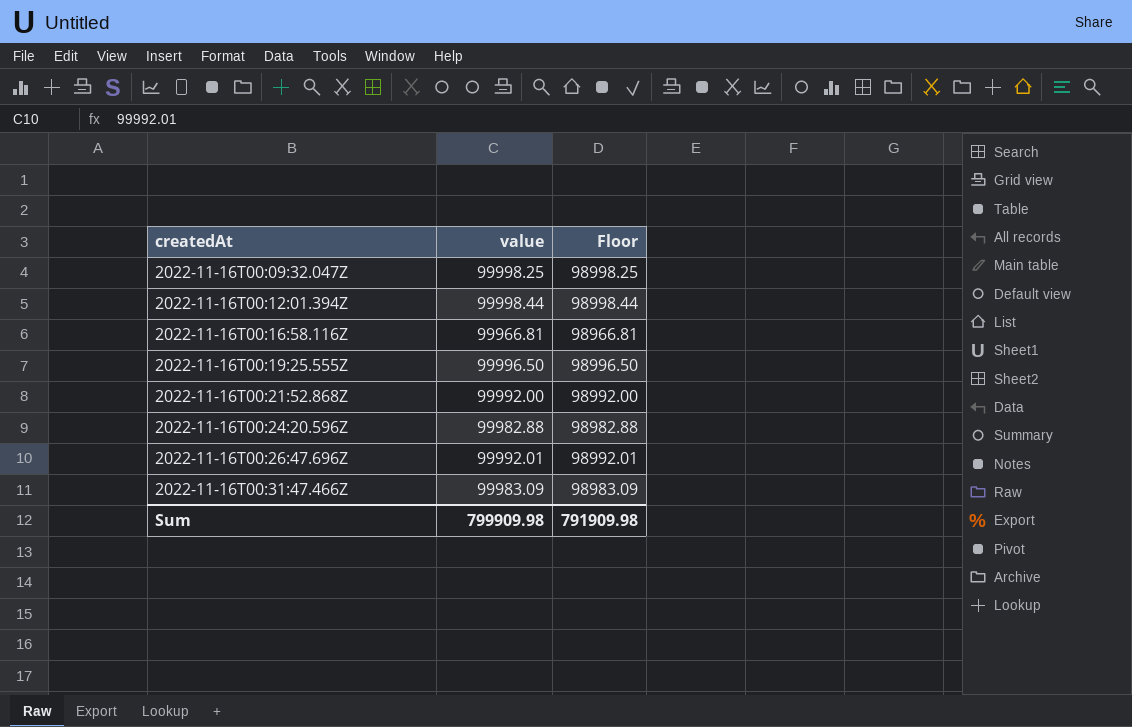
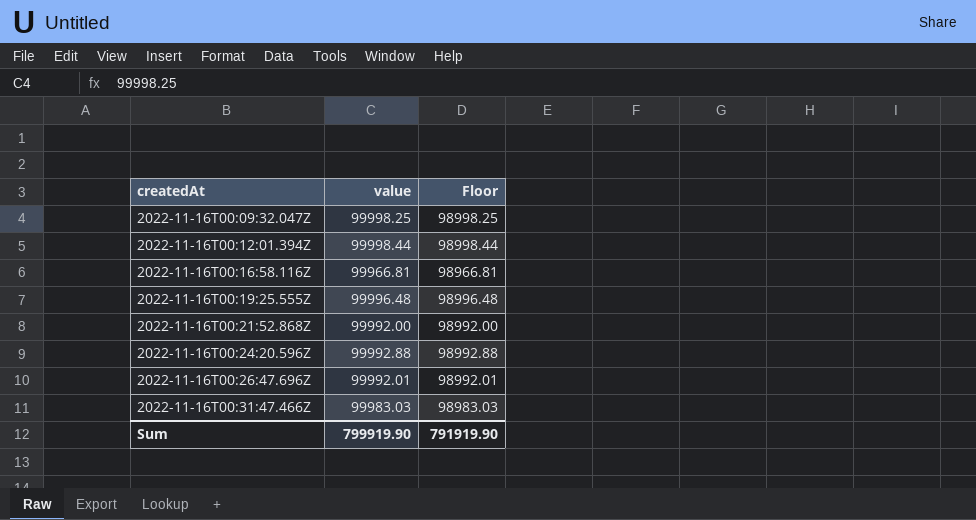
2022-11-16T00:19:25.555Z | value: 99996.50 -> 99996.48
2022-11-16T00:19:25.555Z | Floor: 98996.50 -> 98996.48
2022-11-16T00:24:20.596Z | value: 99982.88 -> 99992.88
2022-11-16T00:24:20.596Z | Floor: 98982.88 -> 98992.88
2022-11-16T00:31:47.466Z | value: 99983.09 -> 99983.03
2022-11-16T00:31:47.466Z | Floor: 98983.09 -> 98983.03
Sum | value: 799909.98 -> 799919.90
Sum | Floor: 791909.98 -> 791919.90

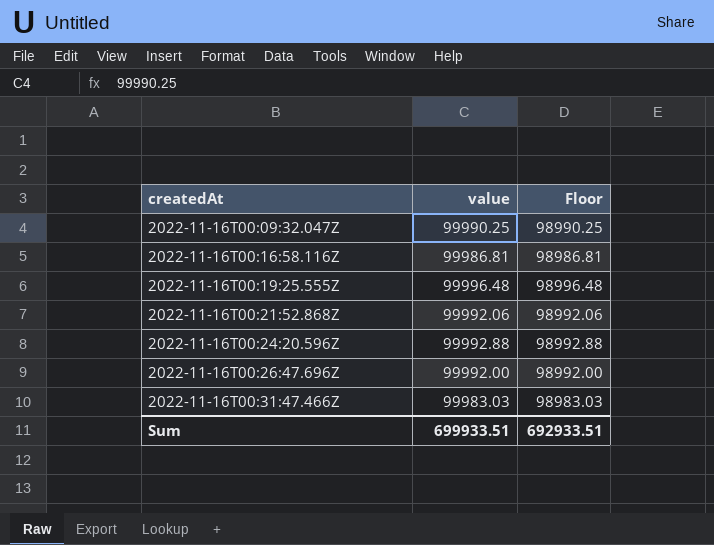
row 2022-11-16T00:12:01.394Z: 99998.44 | 98998.44 -> none
2022-11-16T00:09:32.047Z | value: 99998.25 -> 99990.25
2022-11-16T00:09:32.047Z | Floor: 98998.25 -> 98990.25
2022-11-16T00:16:58.116Z | value: 99966.81 -> 99986.81
2022-11-16T00:16:58.116Z | Floor: 98966.81 -> 98986.81
2022-11-16T00:21:52.868Z | value: 99992.00 -> 99992.06
2022-11-16T00:21:52.868Z | Floor: 98992.00 -> 98992.06
2022-11-16T00:26:47.696Z | value: 99992.01 -> 99992.00
2022-11-16T00:26:47.696Z | Floor: 98992.01 -> 98992.00
Sum | value: 799919.90 -> 699933.51
Sum | Floor: 791919.90 -> 692933.51

